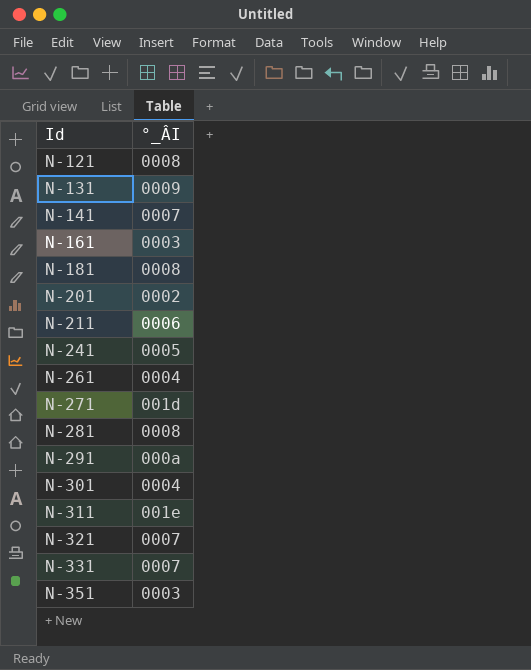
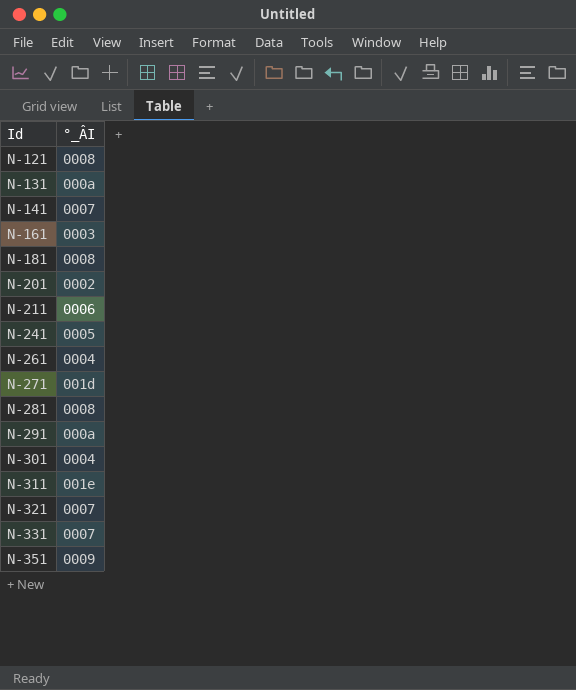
N-131 | °_ÂI: 0009 -> 000a
N-351 | °_ÂI: 0003 -> 0009

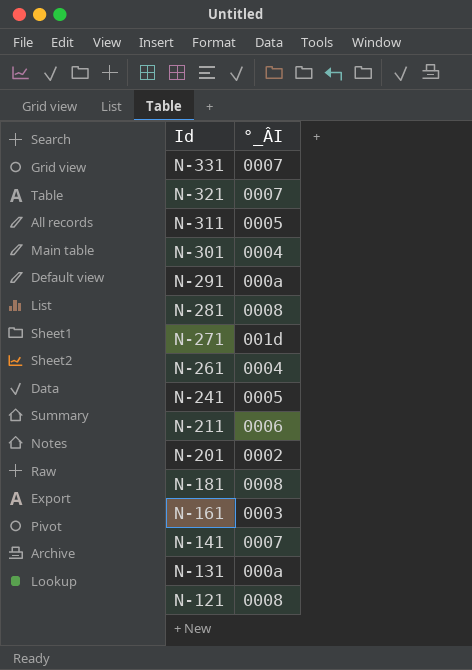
row order: Id ascending -> Id descending
row N-351: 0009 -> none
N-311 | °_ÂI: 001e -> 0005

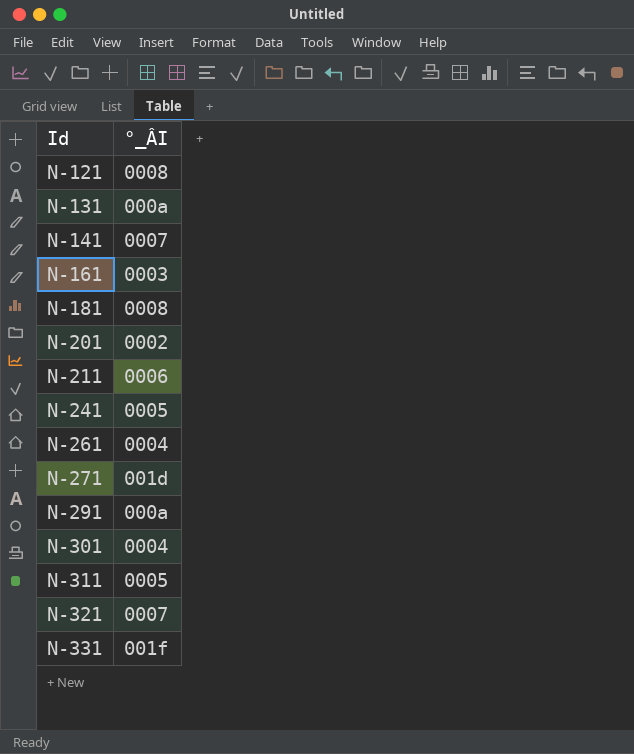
row order: Id descending -> Id ascending
row N-281: 0008 -> none
N-331 | °_ÂI: 0007 -> 001f

